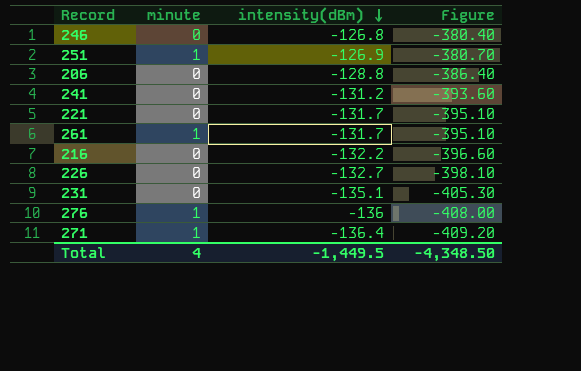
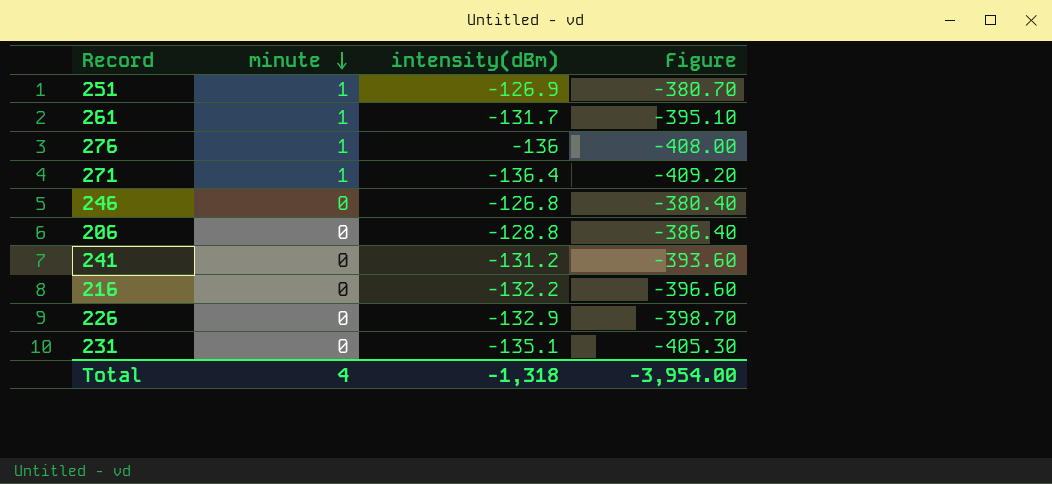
row order: intensity(dBm) descending -> minute descending
row 221: 0 | -131.7 | -395.10 -> none
226 | intensity(dBm): -132.7 -> -132.9
226 | Figure: -398.10 -> -398.70
Total | intensity(dBm): -1,449.5 -> -1,318
Total | Figure: -4,348.50 -> -3,954.00

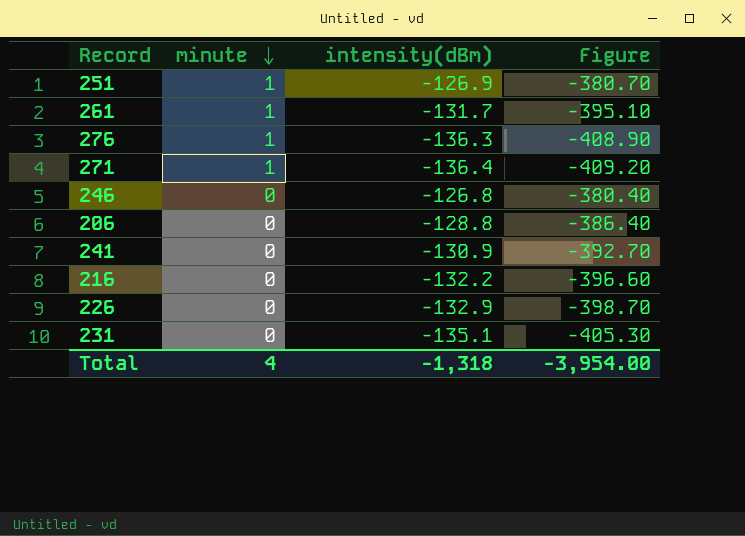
276 | intensity(dBm): -136 -> -136.3
276 | Figure: -408.00 -> -408.90
241 | intensity(dBm): -131.2 -> -130.9
241 | Figure: -393.60 -> -392.70

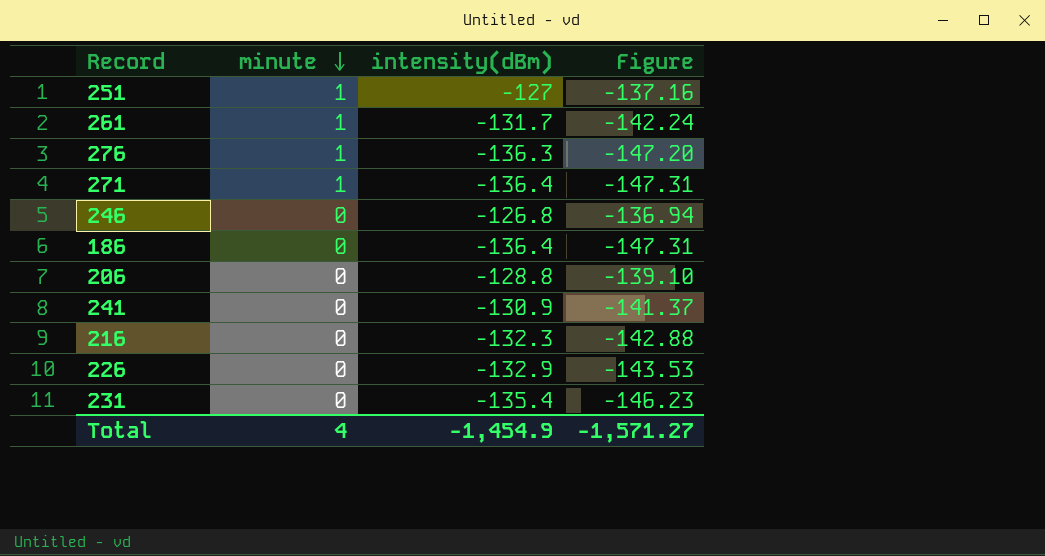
column Figure | formula: [intensity(dBm)] * 3 -> [intensity(dBm)] * 1.08
251 | intensity(dBm): -126.9 -> -127
row 186: none -> 0 | -136.4 | -147.31
216 | intensity(dBm): -132.2 -> -132.3
231 | intensity(dBm): -135.1 -> -135.4
Total | intensity(dBm): -1,318 -> -1,454.9
Total | Figure: -3,954.00 -> -1,571.27

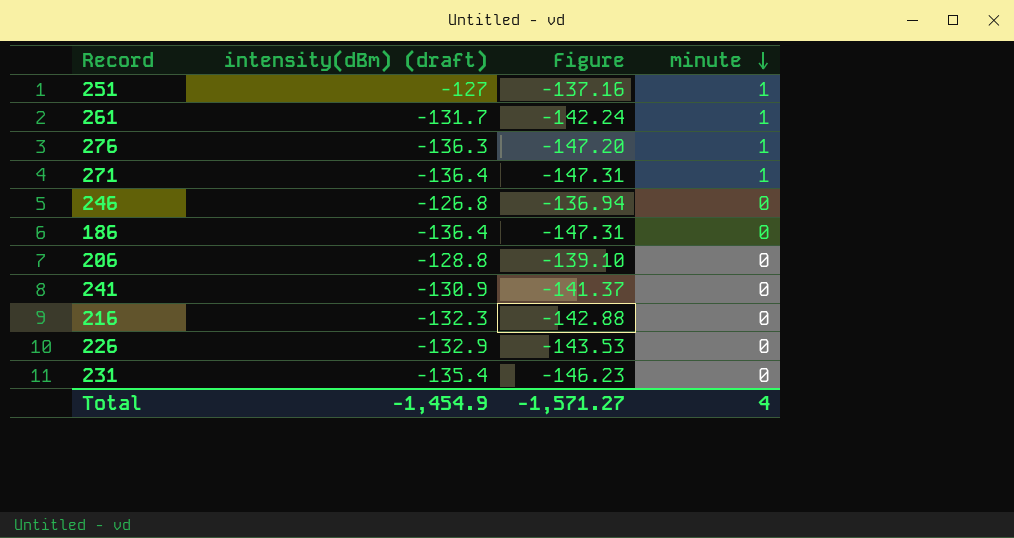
column name: intensity(dBm) -> intensity(dBm) (draft)
column minute | position: 2 -> 4

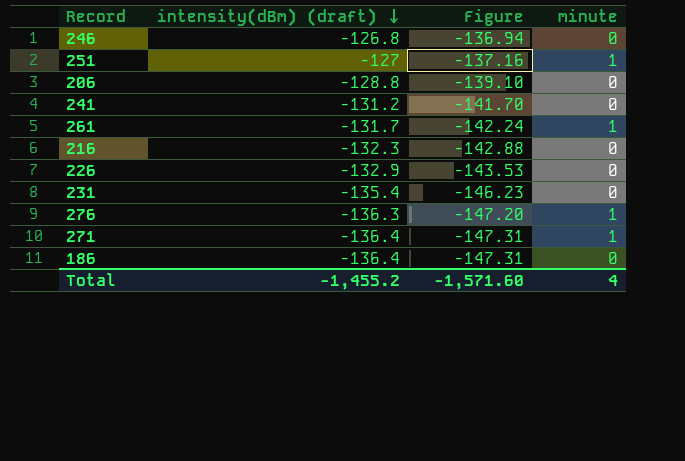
row order: minute descending -> intensity(dBm) (draft) descending
241 | intensity(dBm) (draft): -130.9 -> -131.2
241 | Figure: -141.37 -> -141.70
Total | intensity(dBm) (draft): -1,454.9 -> -1,455.2
Total | Figure: -1,571.27 -> -1,571.60

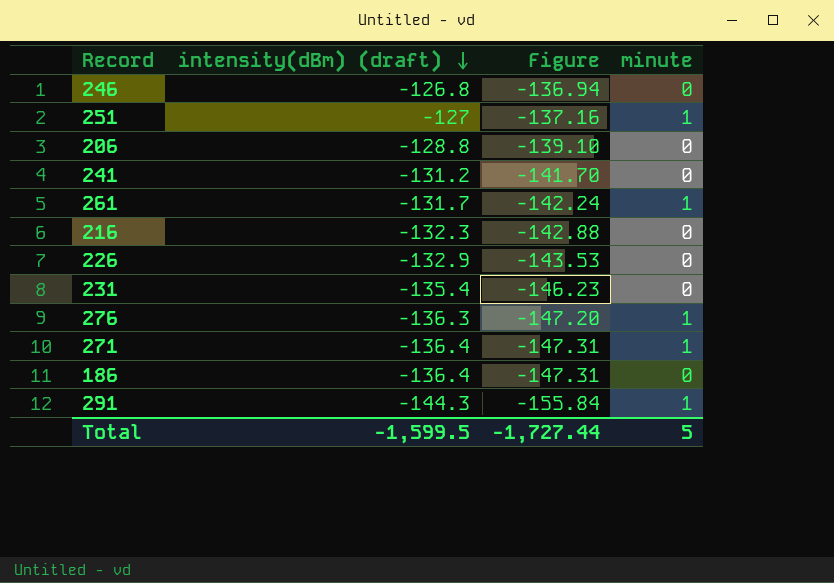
row 291: none -> -144.3 | -155.84 | 1
Total | intensity(dBm) (draft): -1,455.2 -> -1,599.5
Total | Figure: -1,571.60 -> -1,727.44
Total | minute: 4 -> 5

